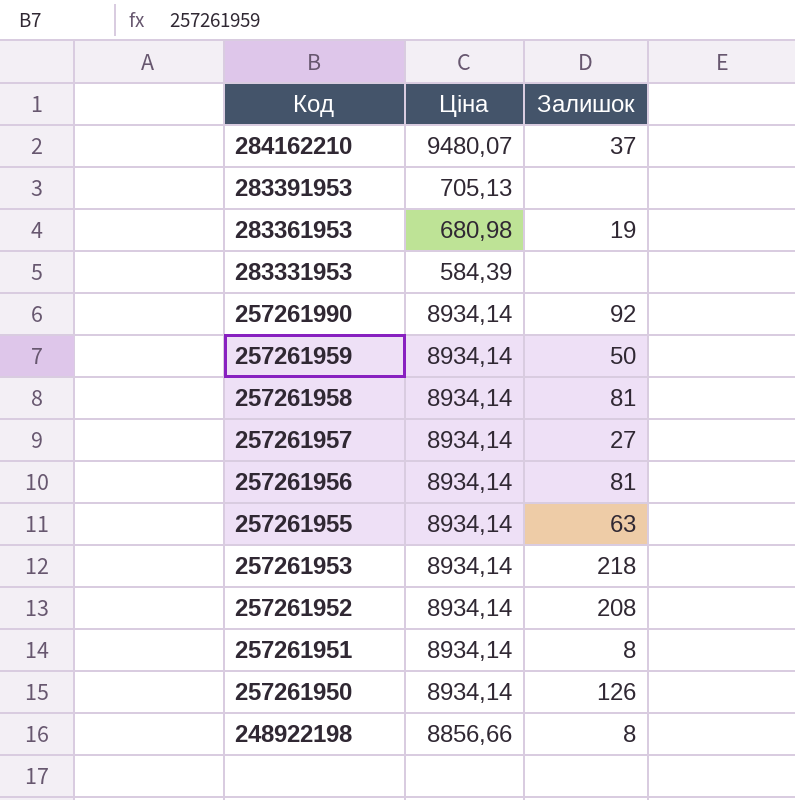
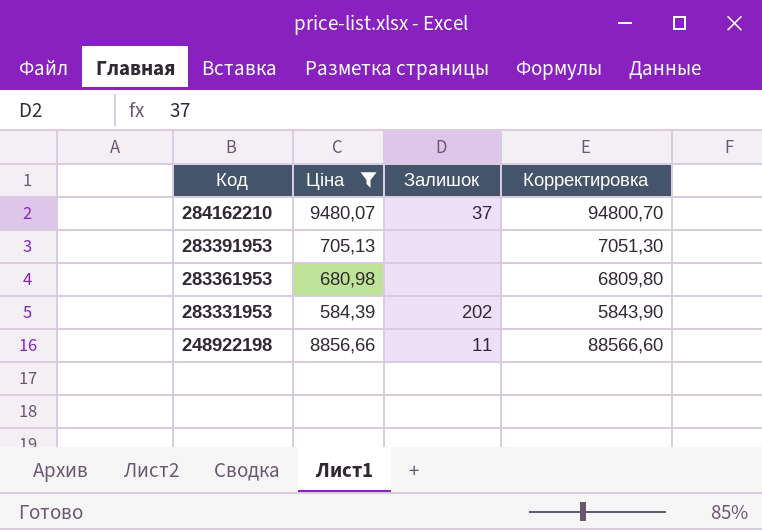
filter: none -> Ціна != 8934,14
column Корректировка | formula: none -> [Ціна] * 10
283361953 | Залишок: 19 -> none
283331953 | Залишок: none -> 202
248922198 | Залишок: 8 -> 11

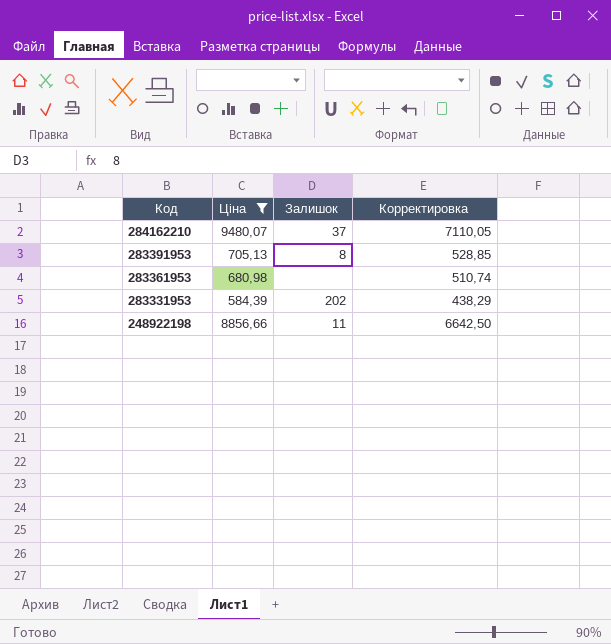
column Корректировка | formula: [Ціна] * 10 -> [Ціна] * 0,75
283391953 | Залишок: none -> 8

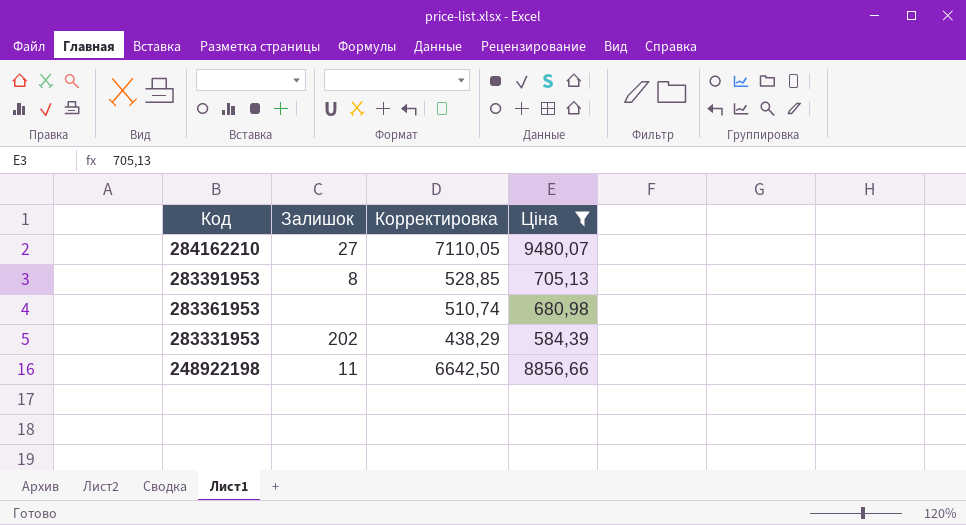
column Ціна | position: 2 -> 4
284162210 | Залишок: 37 -> 27

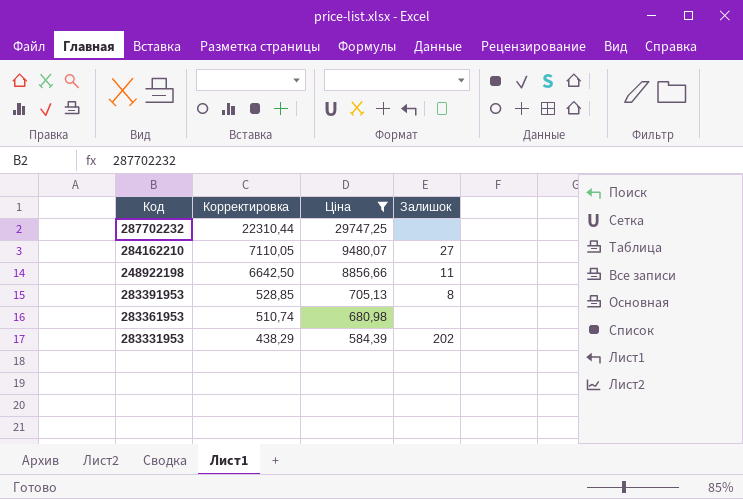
row order: Код descending -> Корректировка descending
column Залишок | position: 2 -> 4
row 287702232: none -> 22310,44 | 29747,25 | none

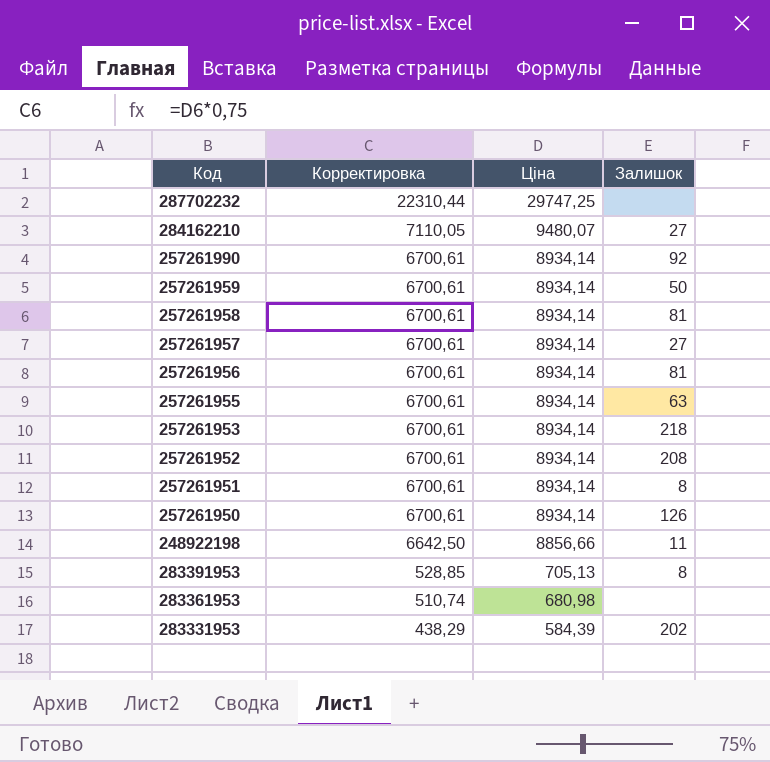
filter: Ціна != 8934,14 -> none

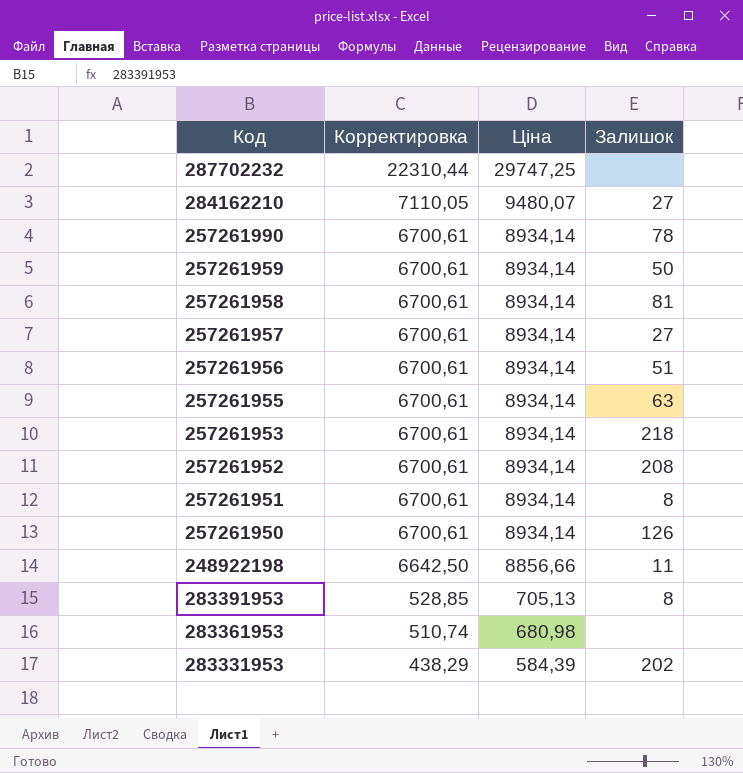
257261990 | Залишок: 92 -> 78
257261956 | Залишок: 81 -> 51

